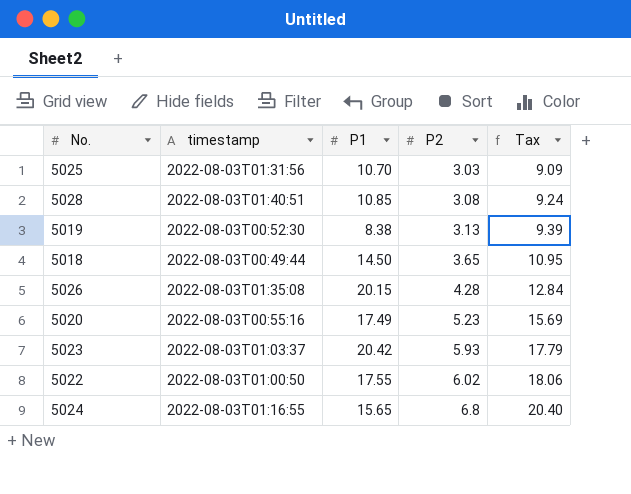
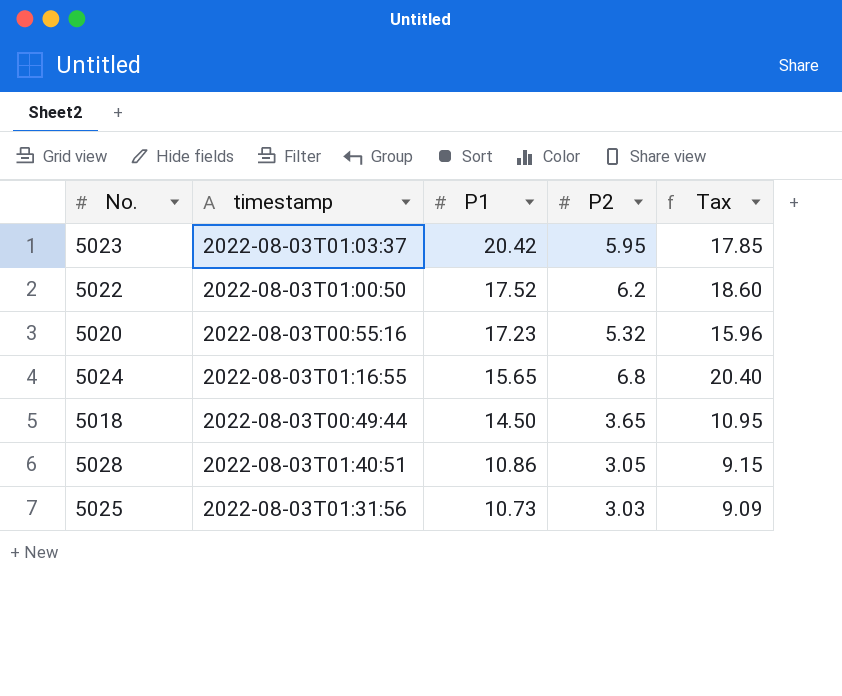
row order: P2 ascending -> P1 descending
row 5019: 2022-08-03T00:52:30 | 8.38 | 3.13 | 9.39 -> none
row 5026: 2022-08-03T01:35:08 | 20.15 | 4.28 | 12.84 -> none
5023 | P2: 5.93 -> 5.95
5023 | Tax: 17.79 -> 17.85
5022 | P1: 17.55 -> 17.52
5022 | P2: 6.02 -> 6.2
5022 | Tax: 18.06 -> 18.60
5020 | P1: 17.49 -> 17.23
5020 | P2: 5.23 -> 5.32
5020 | Tax: 15.69 -> 15.96
5028 | P1: 10.85 -> 10.86
5028 | P2: 3.08 -> 3.05
5028 | Tax: 9.24 -> 9.15
5025 | P1: 10.70 -> 10.73

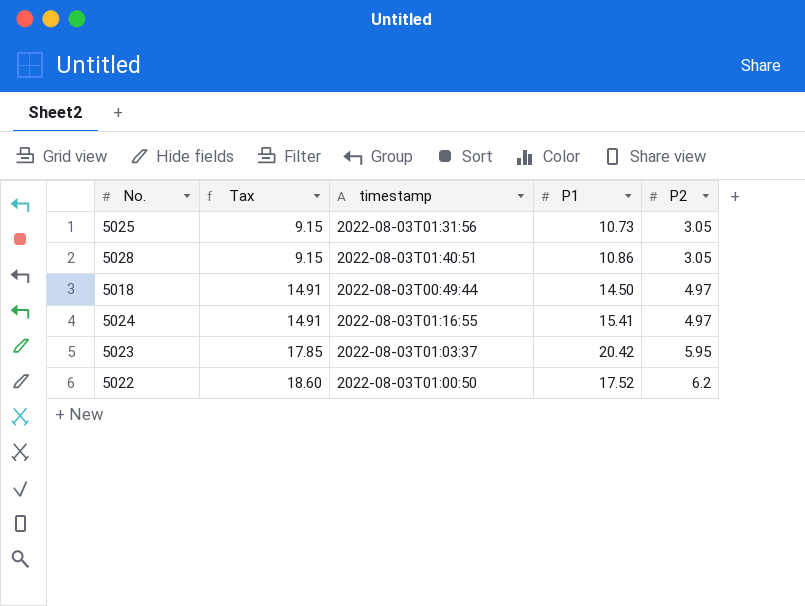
row order: P1 descending -> Tax ascending
column Tax | position: 5 -> 2
row 5020: 2022-08-03T00:55:16 | 17.23 | 5.32 | 15.96 -> none
5025 | Tax: 9.09 -> 9.15
5025 | P2: 3.03 -> 3.05
5018 | Tax: 10.95 -> 14.91
5018 | P2: 3.65 -> 4.97
5024 | Tax: 20.40 -> 14.91
5024 | P1: 15.65 -> 15.41
5024 | P2: 6.8 -> 4.97

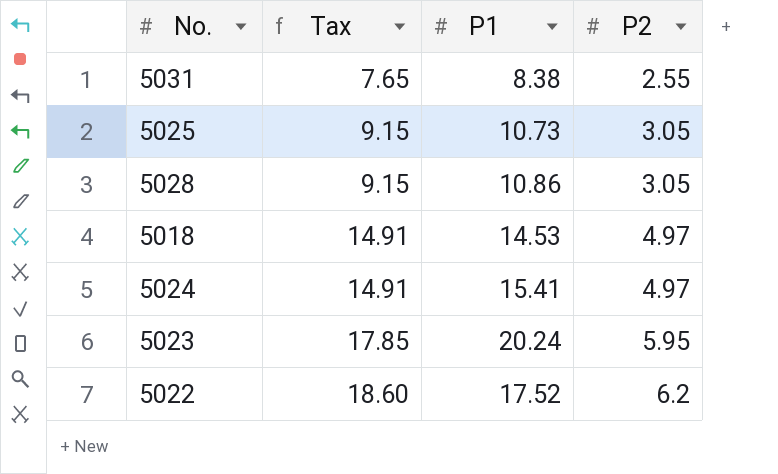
column timestamp | position: 3 -> none
row 5031: none -> 7.65 | 8.38 | 2.55
5018 | P1: 14.50 -> 14.53
5023 | P1: 20.42 -> 20.24

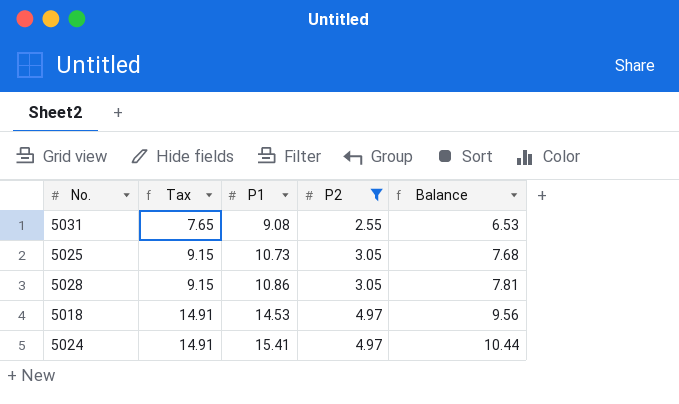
filter: none -> P2 <= 4.97
column Balance | formula: none -> [P1] - [P2]
5031 | P1: 8.38 -> 9.08

